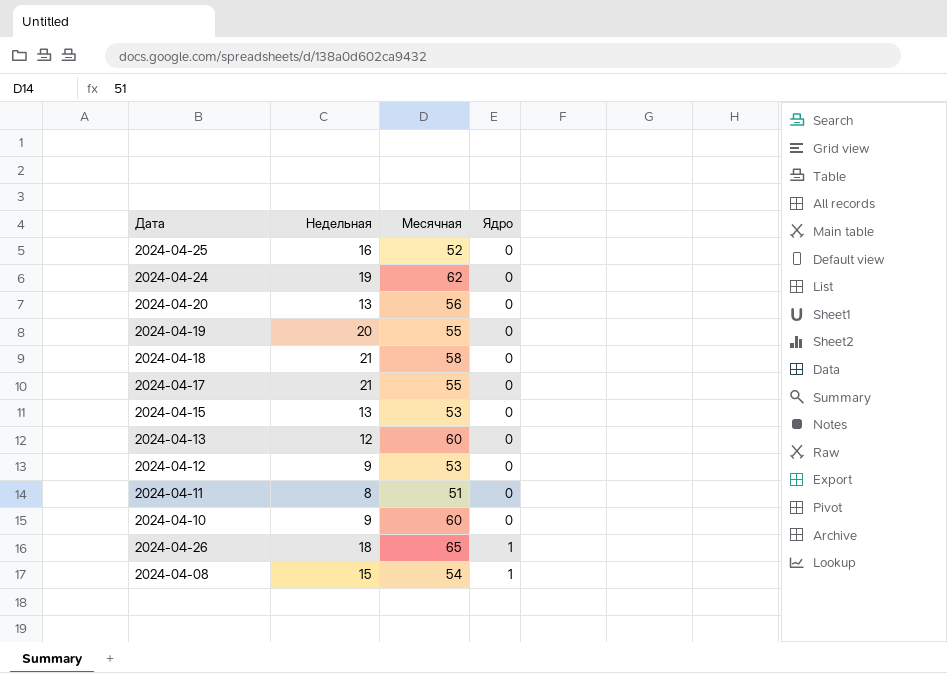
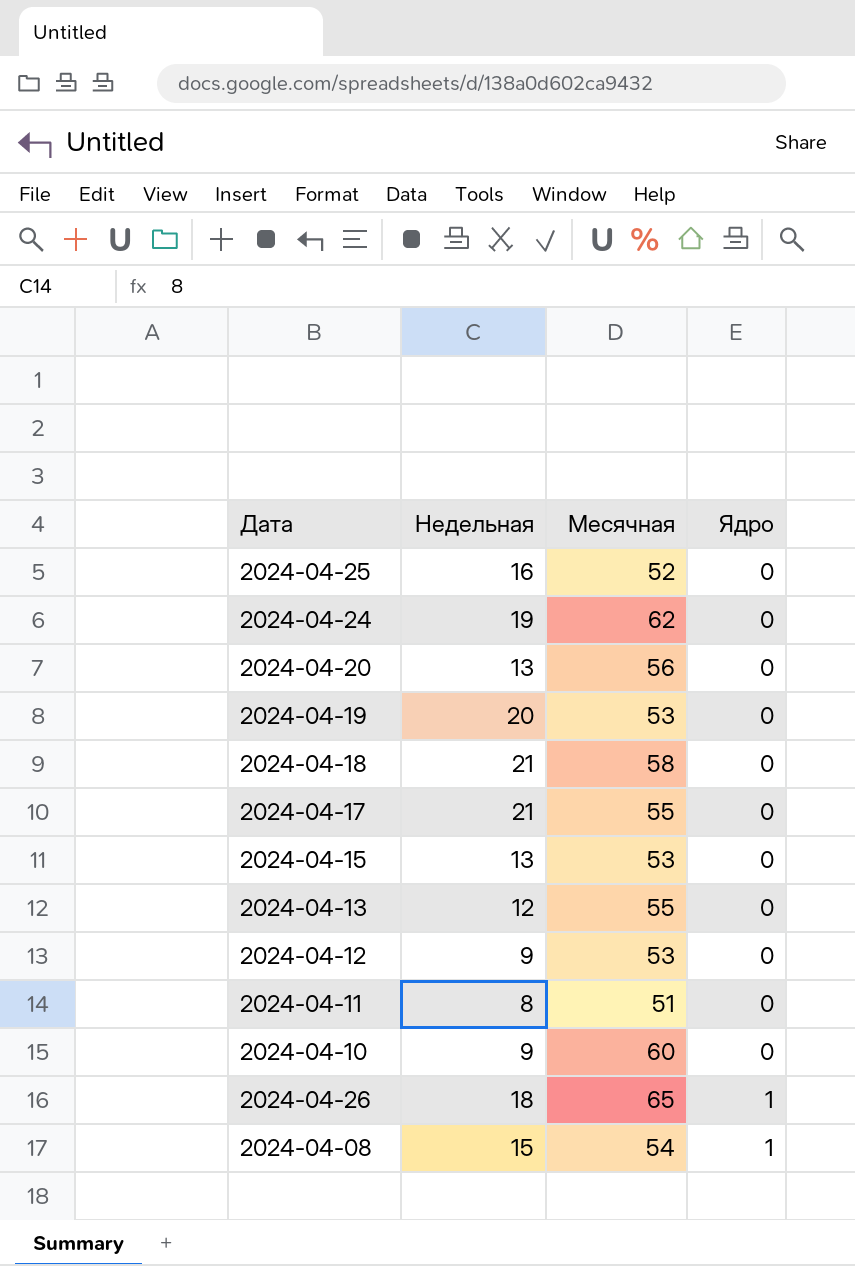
2024-04-19 | Месячная: 55 -> 53
2024-04-13 | Месячная: 60 -> 55

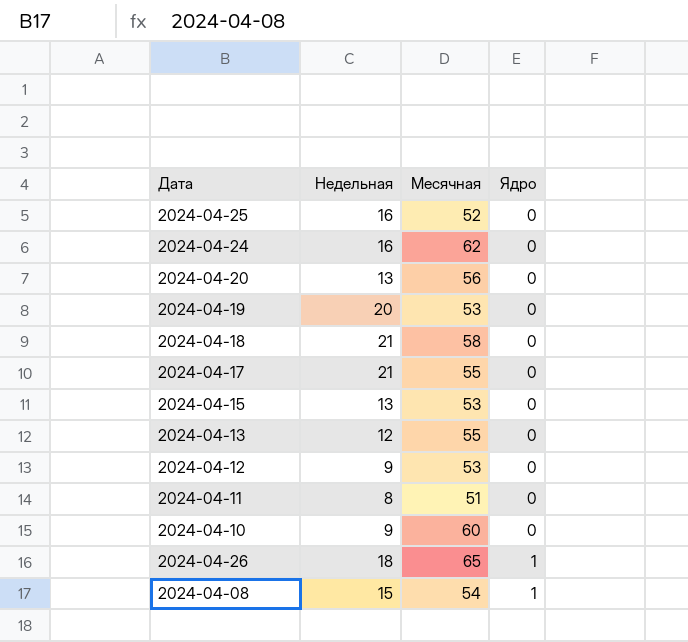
2024-04-24 | Недельная: 19 -> 16

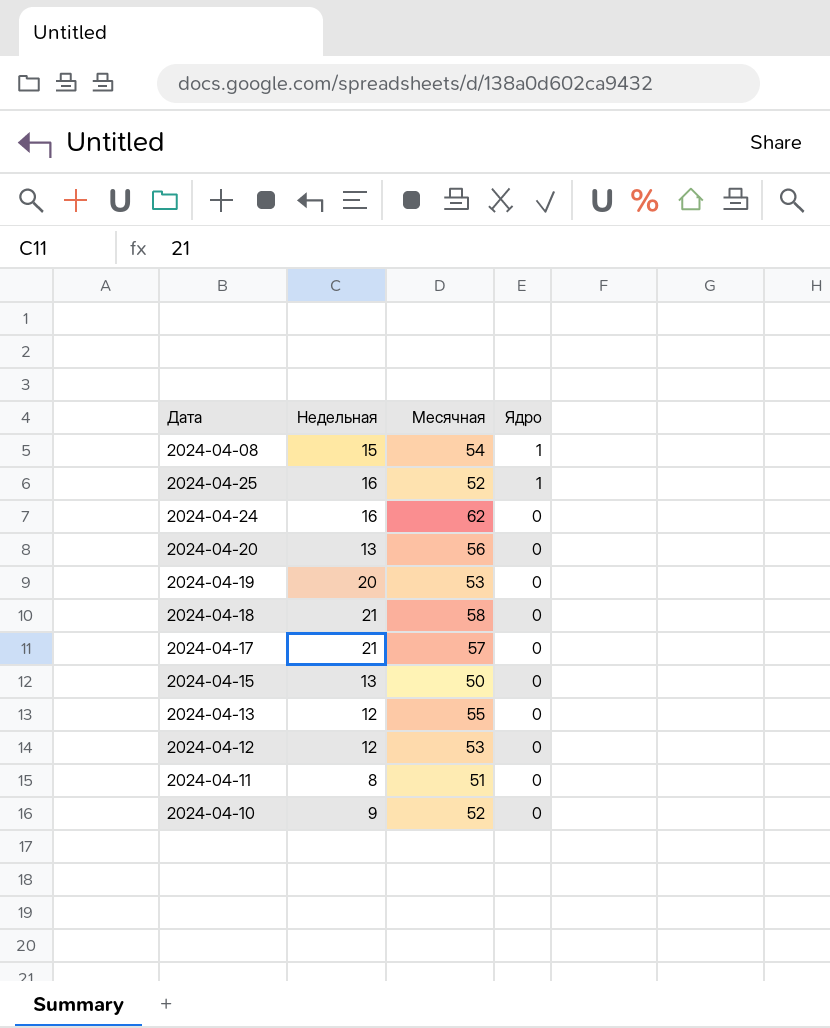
row order: Ядро ascending -> Ядро descending
row 2024-04-26: 18 | 65 | 1 -> none
2024-04-25 | Ядро: 0 -> 1
2024-04-17 | Месячная: 55 -> 57
2024-04-15 | Месячная: 53 -> 50
2024-04-12 | Недельная: 9 -> 12
2024-04-10 | Месячная: 60 -> 52

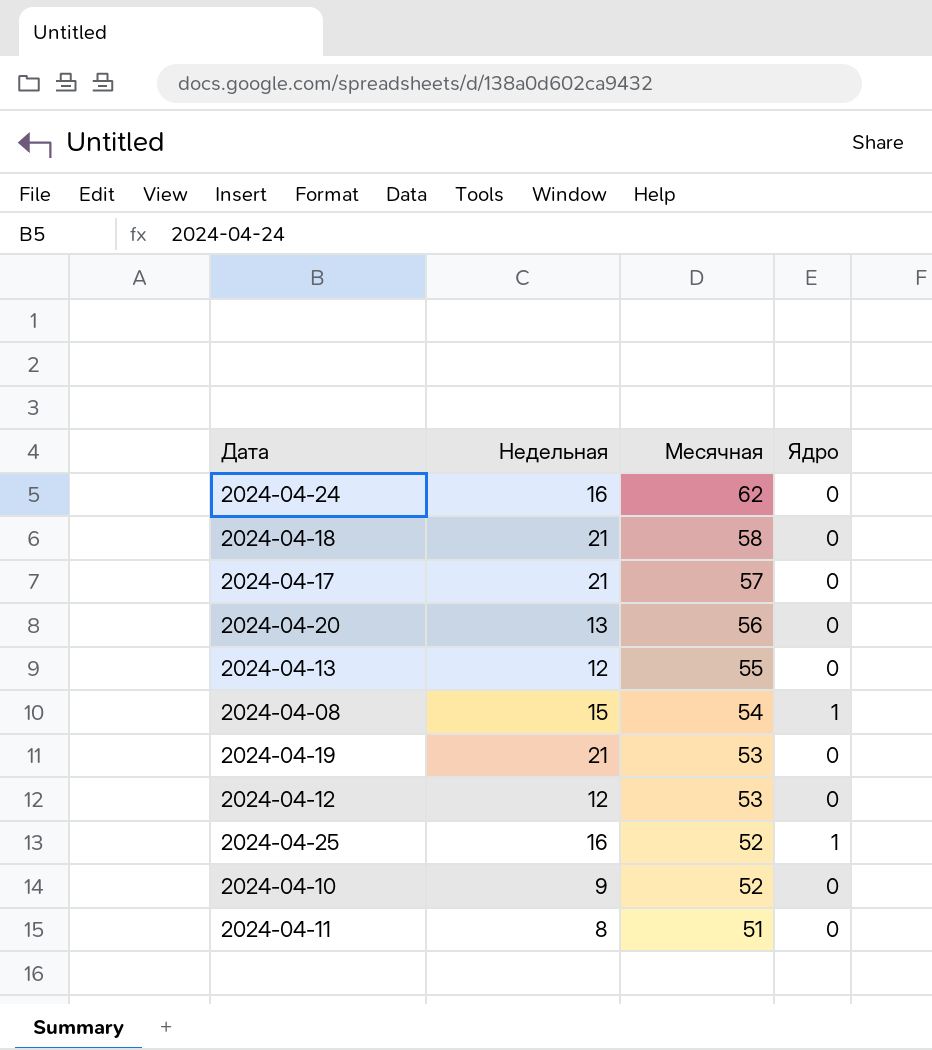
row order: Ядро descending -> Месячная descending
row 2024-04-15: 13 | 50 | 0 -> none
2024-04-19 | Недельная: 20 -> 21

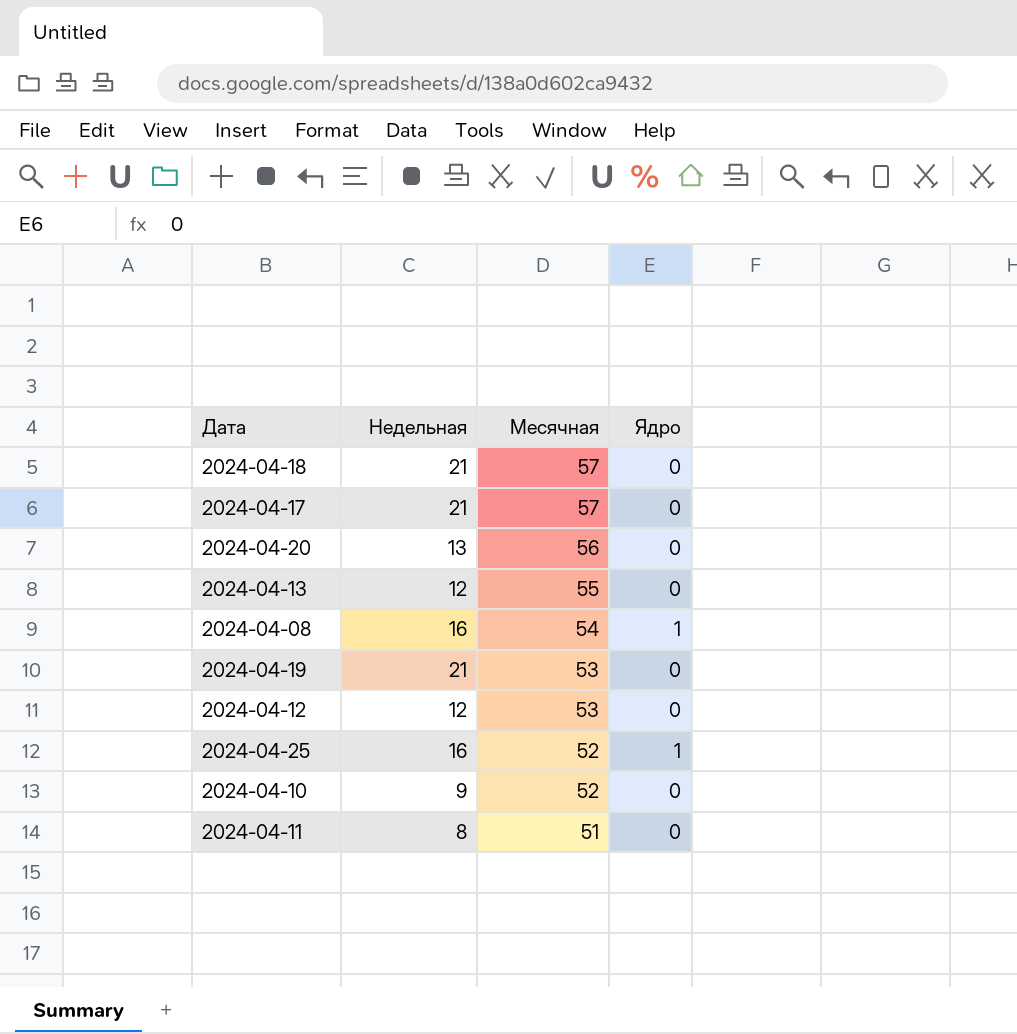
row 2024-04-24: 16 | 62 | 0 -> none
2024-04-18 | Месячная: 58 -> 57
2024-04-08 | Недельная: 15 -> 16

